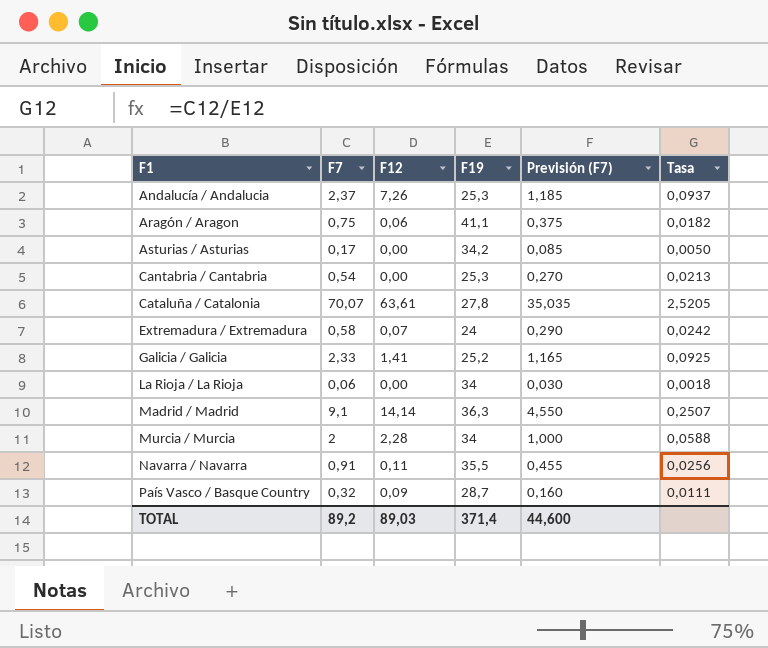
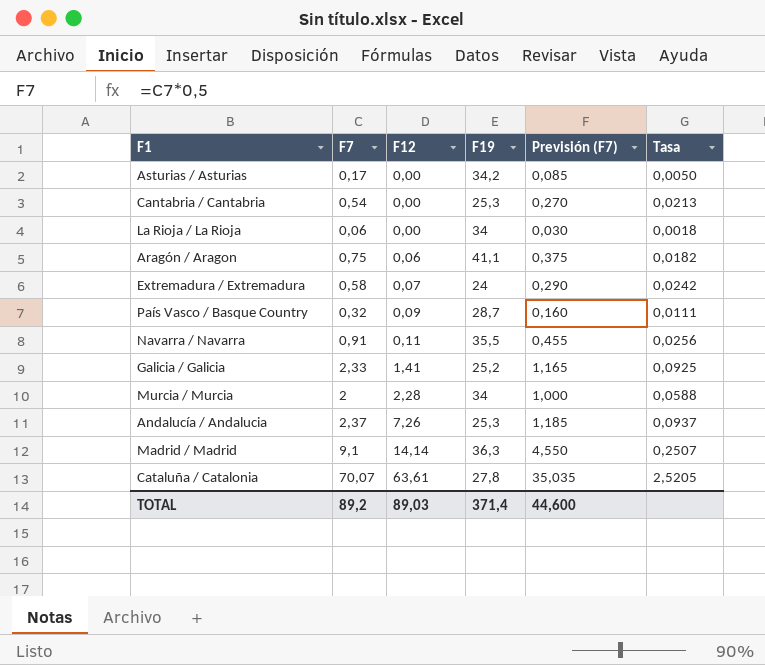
row order: F1 ascending -> F12 ascending

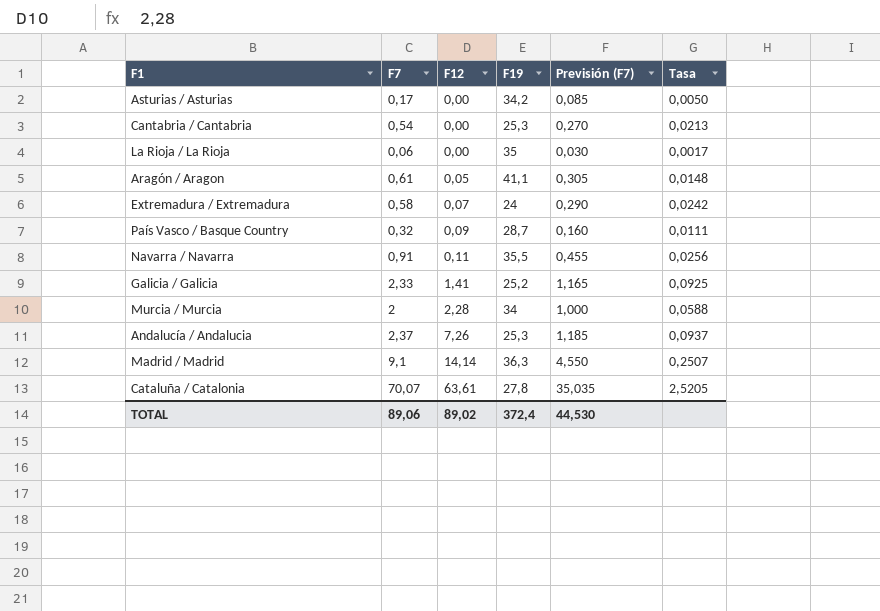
La Rioja / La Rioja | F19: 34 -> 35
La Rioja / La Rioja | Tasa: 0,0018 -> 0,0017
Aragón / Aragon | F7: 0,75 -> 0,61
Aragón / Aragon | F12: 0,06 -> 0,05
Aragón / Aragon | Previsión (F7): 0,375 -> 0,305
Aragón / Aragon | Tasa: 0,0182 -> 0,0148
TOTAL | F7: 89,2 -> 89,06
TOTAL | F12: 89,03 -> 89,02
TOTAL | F19: 371,4 -> 372,4
TOTAL | Previsión (F7): 44,600 -> 44,530

